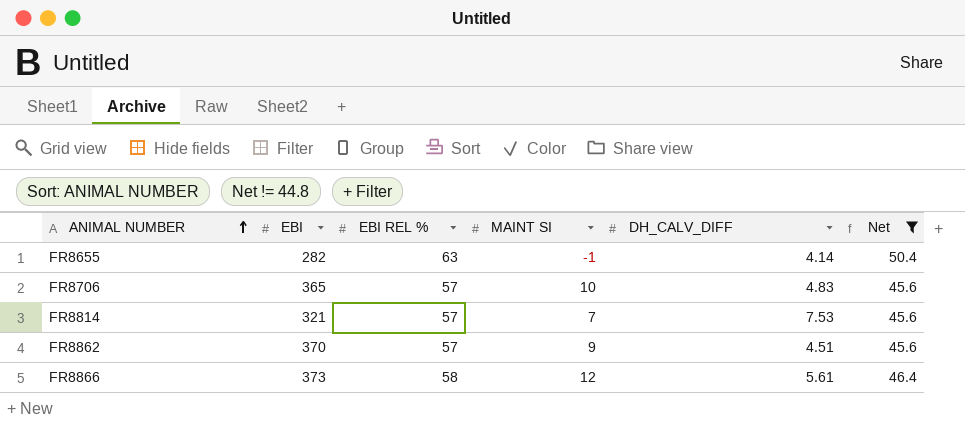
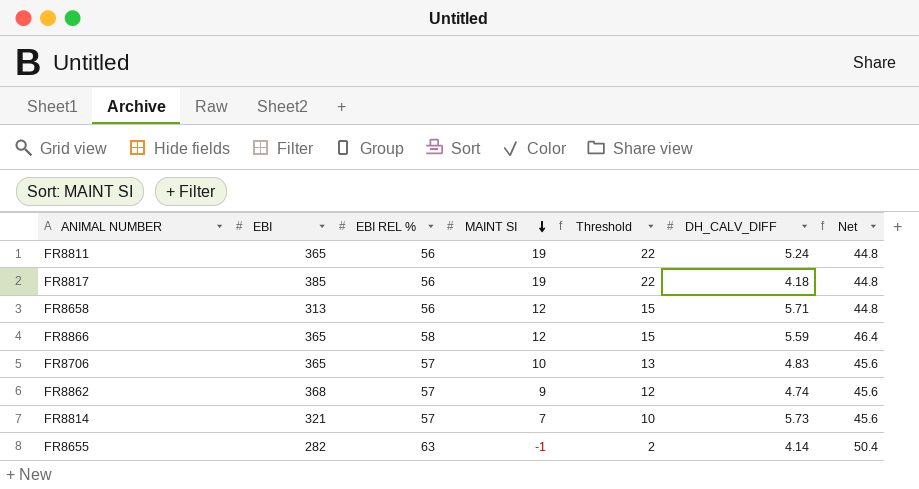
filter: Net != 44.8 -> none
row order: ANIMAL NUMBER ascending -> MAINT SI descending
column Threshold | formula: none -> [MAINT SI] + 3
FR8866 | EBI: 373 -> 365
FR8866 | DH_CALV_DIFF: 5.61 -> 5.59
FR8862 | EBI: 370 -> 368
FR8862 | DH_CALV_DIFF: 4.51 -> 4.74
FR8814 | DH_CALV_DIFF: 7.53 -> 5.73

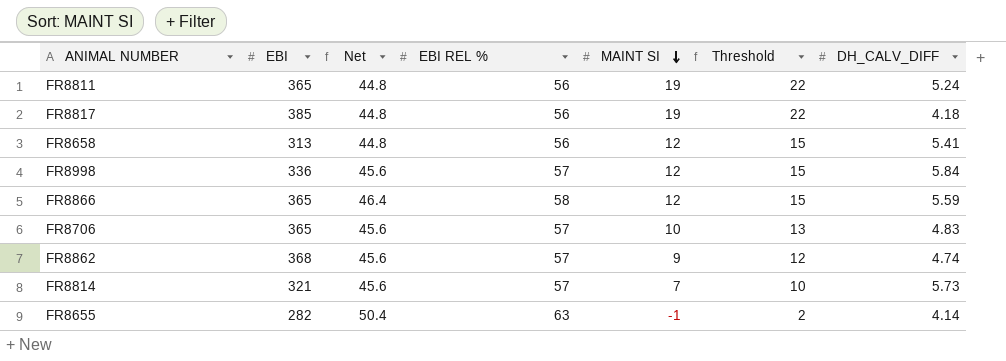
column Net | position: 7 -> 3
FR8658 | DH_CALV_DIFF: 5.71 -> 5.41
row FR8998: none -> 336 | 45.6 | 57 | 12 | 15 | 5.84

